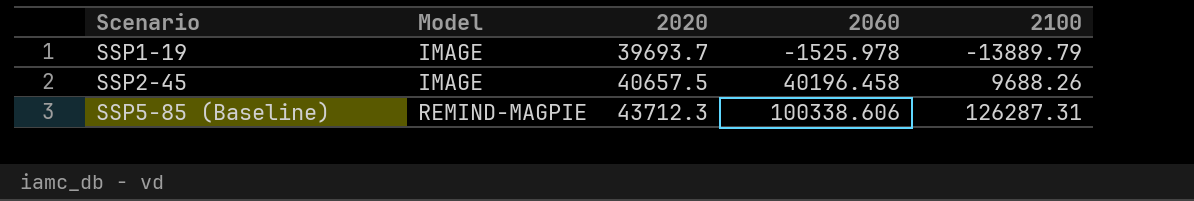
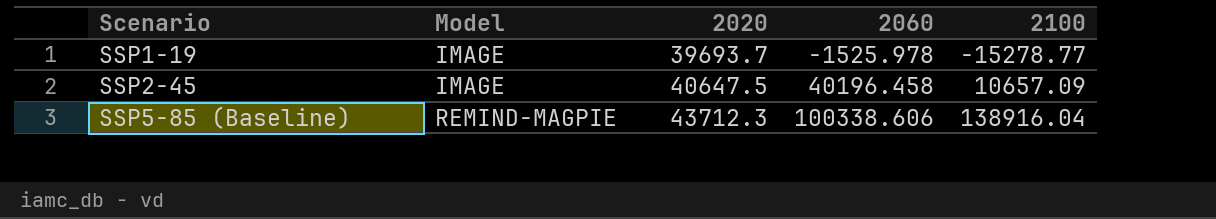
SSP1-19 | 2100: -13889.79 -> -15278.77
SSP2-45 | 2020: 40657.5 -> 40647.5
SSP2-45 | 2100: 9688.26 -> 10657.09
SSP5-85 (Baseline) | 2100: 126287.31 -> 138916.04

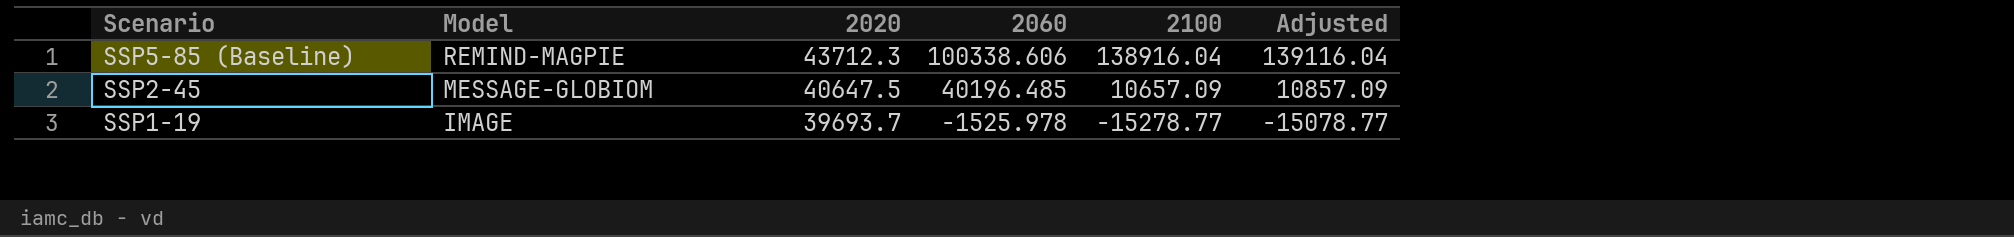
row order: Scenario ascending -> Scenario descending
column Adjusted | formula: none -> [2100] + 200
SSP2-45 | Model: IMAGE -> MESSAGE-GLOBIOM
SSP2-45 | 2060: 40196.458 -> 40196.485

